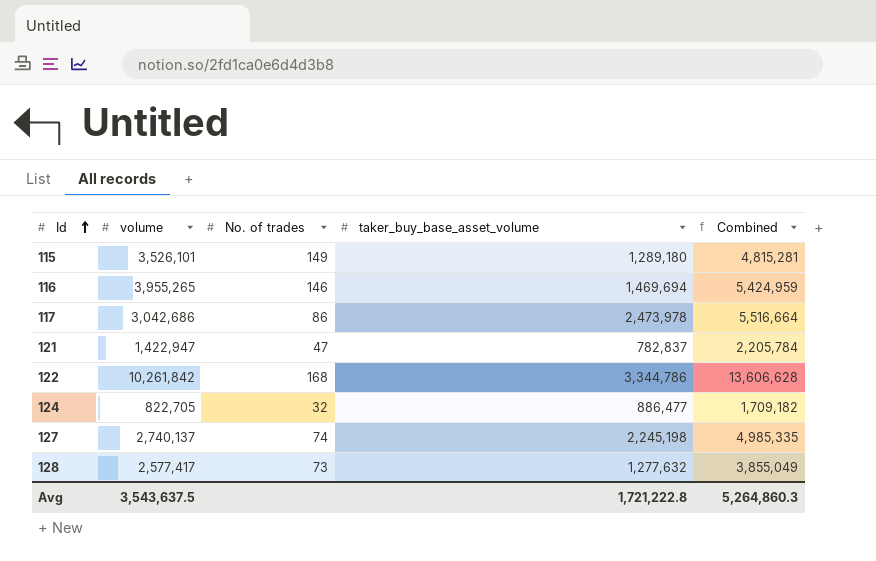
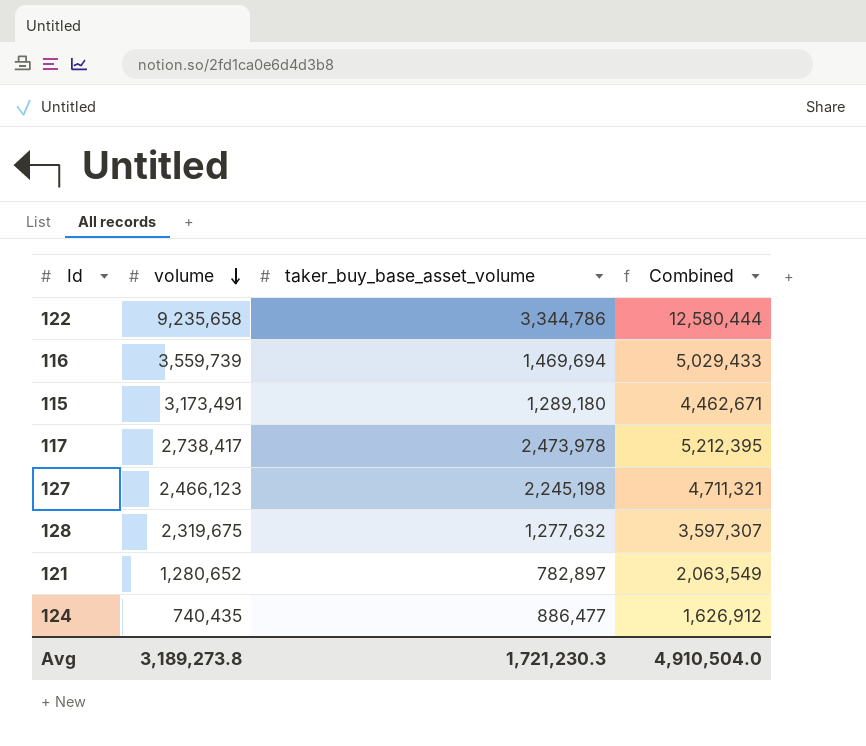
row order: Id ascending -> volume descending
column No. of trades | position: 3 -> none
122 | volume: 10,261,842 -> 9,235,658
122 | Combined: 13,606,628 -> 12,580,444
116 | volume: 3,955,265 -> 3,559,739
116 | Combined: 5,424,959 -> 5,029,433
115 | volume: 3,526,101 -> 3,173,491
115 | Combined: 4,815,281 -> 4,462,671
117 | volume: 3,042,686 -> 2,738,417
117 | Combined: 5,516,664 -> 5,212,395
127 | volume: 2,740,137 -> 2,466,123
127 | Combined: 4,985,335 -> 4,711,321
128 | volume: 2,577,417 -> 2,319,675
128 | Combined: 3,855,049 -> 3,597,307
121 | volume: 1,422,947 -> 1,280,652
121 | taker_buy_base_asset_volume: 782,837 -> 782,897
121 | Combined: 2,205,784 -> 2,063,549
124 | volume: 822,705 -> 740,435
124 | Combined: 1,709,182 -> 1,626,912
Avg | volume: 3,543,637.5 -> 3,189,273.8
Avg | taker_buy_base_asset_volume: 1,721,222.8 -> 1,721,230.3
Avg | Combined: 5,264,860.3 -> 4,910,504.0

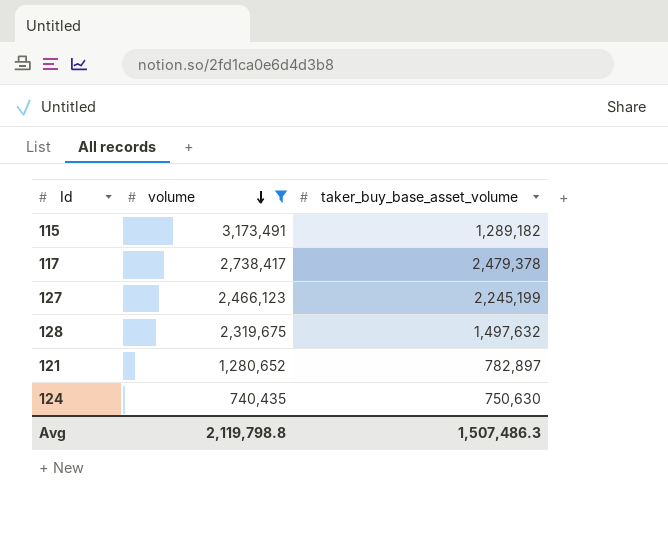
filter: none -> volume <= 3,173,491
column Combined | formula: [volume] + [taker_buy_base_asset_volume] -> none
115 | taker_buy_base_asset_volume: 1,289,180 -> 1,289,182
117 | taker_buy_base_asset_volume: 2,473,978 -> 2,479,378
127 | taker_buy_base_asset_volume: 2,245,198 -> 2,245,199
128 | taker_buy_base_asset_volume: 1,277,632 -> 1,497,632
124 | taker_buy_base_asset_volume: 886,477 -> 750,630
Avg | volume: 3,189,273.8 -> 2,119,798.8
Avg | taker_buy_base_asset_volume: 1,721,230.3 -> 1,507,486.3

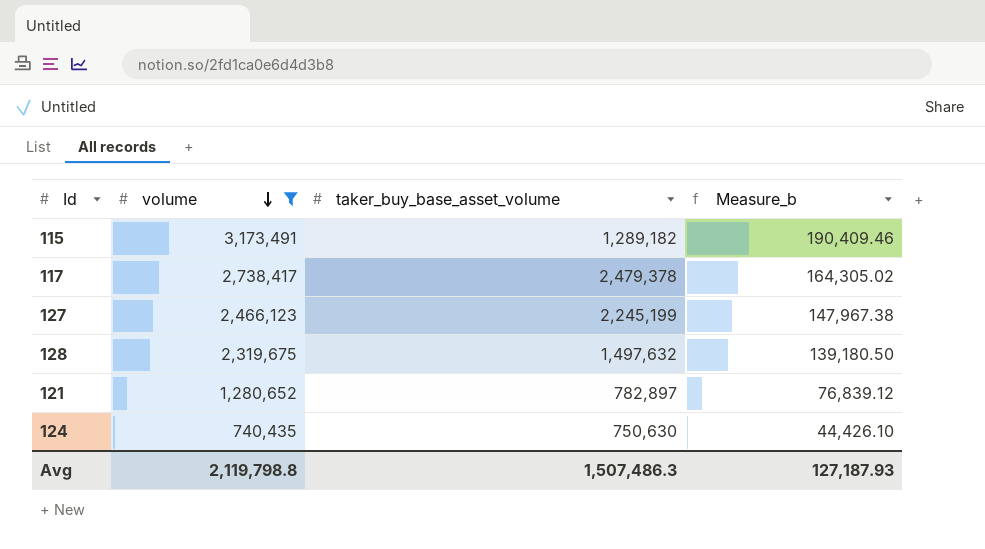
column Measure_b | formula: none -> [volume] * 0.06

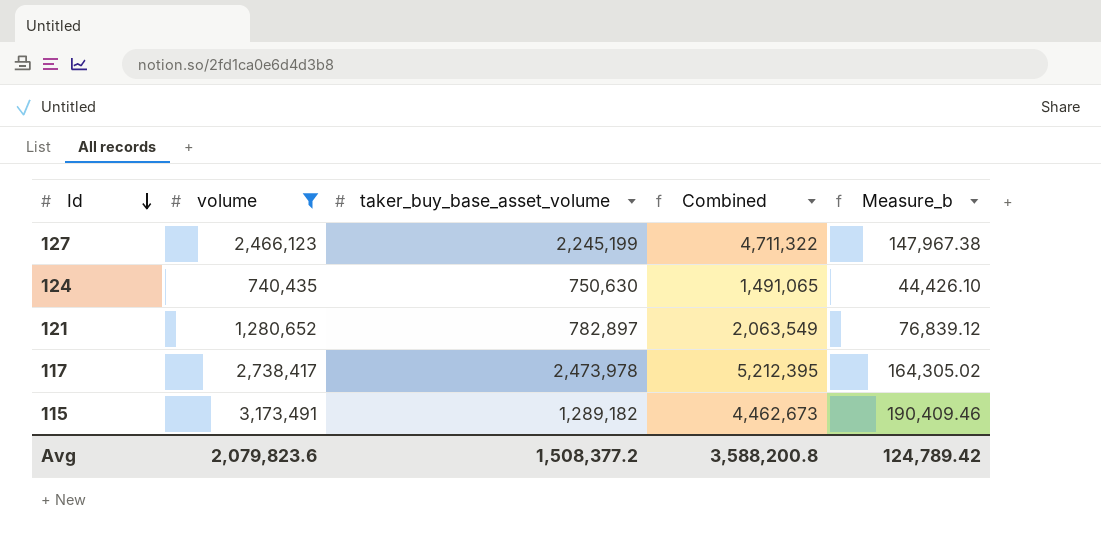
row order: volume descending -> Id descending
column Combined | formula: none -> [volume] + [taker_buy_base_asset_volume]
row 128: 2,319,675 | 1,497,632 | 139,180.50 -> none
117 | taker_buy_base_asset_volume: 2,479,378 -> 2,473,978
Avg | volume: 2,119,798.8 -> 2,079,823.6
Avg | taker_buy_base_asset_volume: 1,507,486.3 -> 1,508,377.2
Avg | Measure_b: 127,187.93 -> 124,789.42

